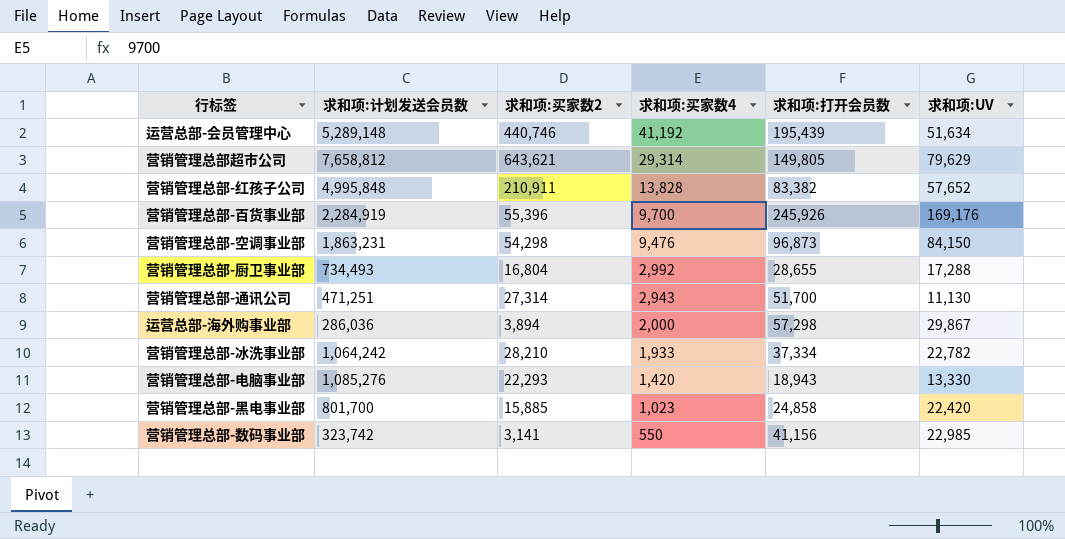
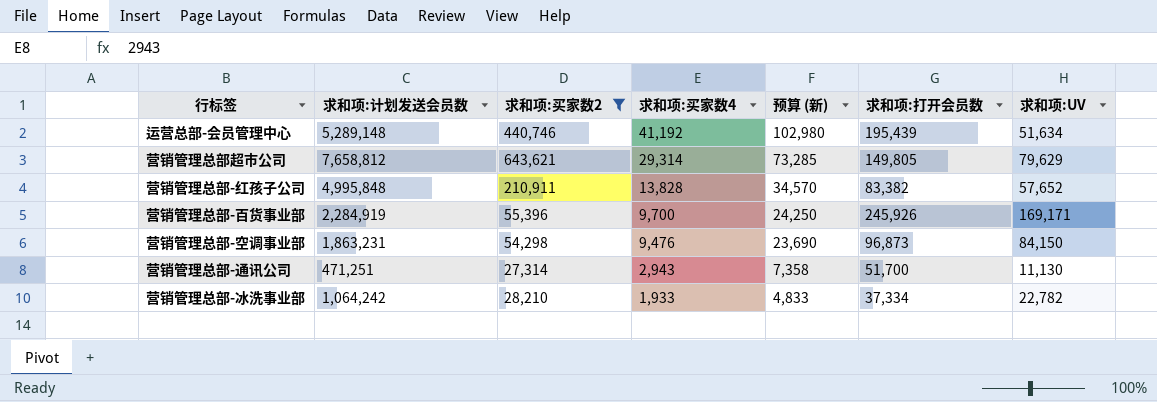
filter: none -> 求和项:买家数2 >= 27,314
column 预算 (新) | formula: none -> [求和项:买家数4] * 2.5
营销管理总部-百货事业部 | 求和项:UV: 169,176 -> 169,171

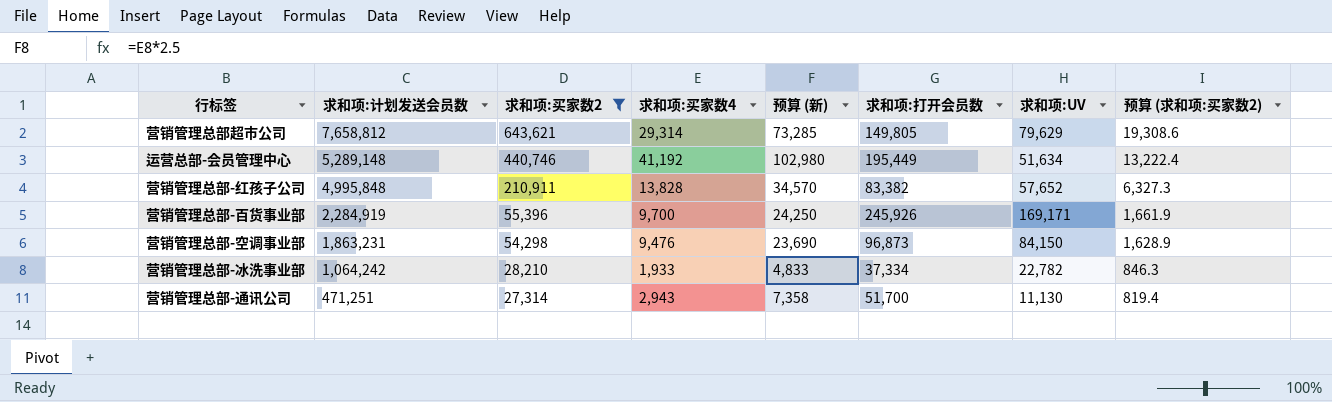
row order: 求和项:买家数4 descending -> 求和项:计划发送会员数 descending
column 预算 (求和项:买家数2) | formula: none -> [求和项:买家数2] * 0.03
运营总部-会员管理中心 | 求和项:打开会员数: 195,439 -> 195,449

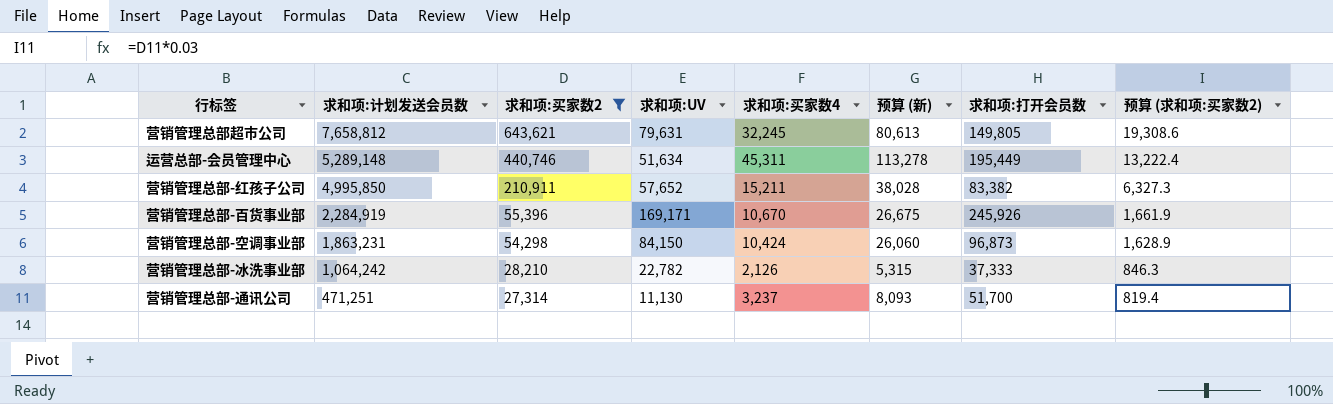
column 求和项:UV | position: 7 -> 4
营销管理总部超市公司 | 求和项:UV: 79,629 -> 79,631
营销管理总部超市公司 | 求和项:买家数4: 29,314 -> 32,245
营销管理总部超市公司 | 预算 (新): 73,285 -> 80,613
运营总部-会员管理中心 | 求和项:买家数4: 41,192 -> 45,311
运营总部-会员管理中心 | 预算 (新): 102,980 -> 113,278
营销管理总部-红孩子公司 | 求和项:计划发送会员数: 4,995,848 -> 4,995,850
营销管理总部-红孩子公司 | 求和项:买家数4: 13,828 -> 15,211
营销管理总部-红孩子公司 | 预算 (新): 34,570 -> 38,028
营销管理总部-百货事业部 | 求和项:买家数4: 9,700 -> 10,670
营销管理总部-百货事业部 | 预算 (新): 24,250 -> 26,675
营销管理总部-空调事业部 | 求和项:买家数4: 9,476 -> 10,424
营销管理总部-空调事业部 | 预算 (新): 23,690 -> 26,060
营销管理总部-冰洗事业部 | 求和项:买家数4: 1,933 -> 2,126
营销管理总部-冰洗事业部 | 预算 (新): 4,833 -> 5,315
营销管理总部-冰洗事业部 | 求和项:打开会员数: 37,334 -> 37,333
营销管理总部-通讯公司 | 求和项:买家数4: 2,943 -> 3,237
营销管理总部-通讯公司 | 预算 (新): 7,358 -> 8,093

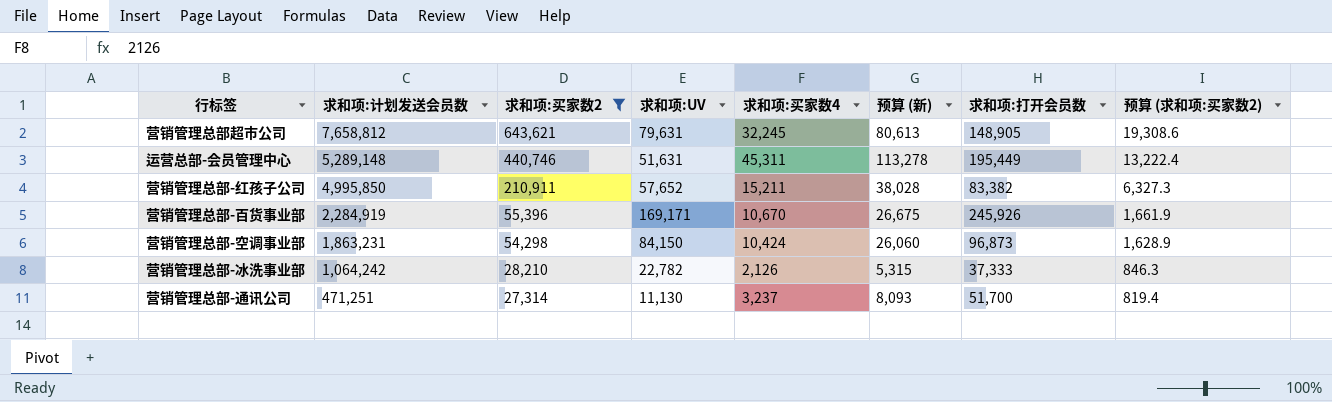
营销管理总部超市公司 | 求和项:打开会员数: 149,805 -> 148,905
运营总部-会员管理中心 | 求和项:UV: 51,634 -> 51,631

